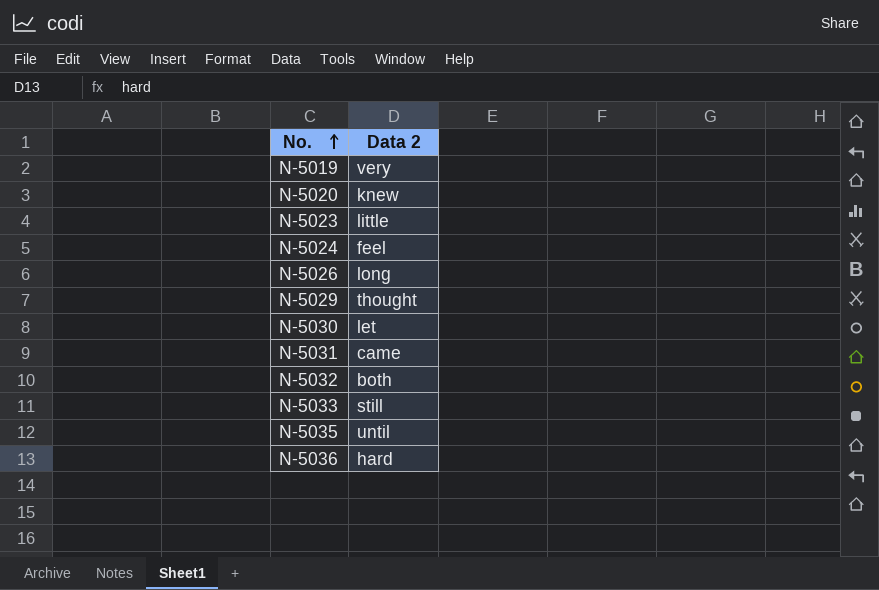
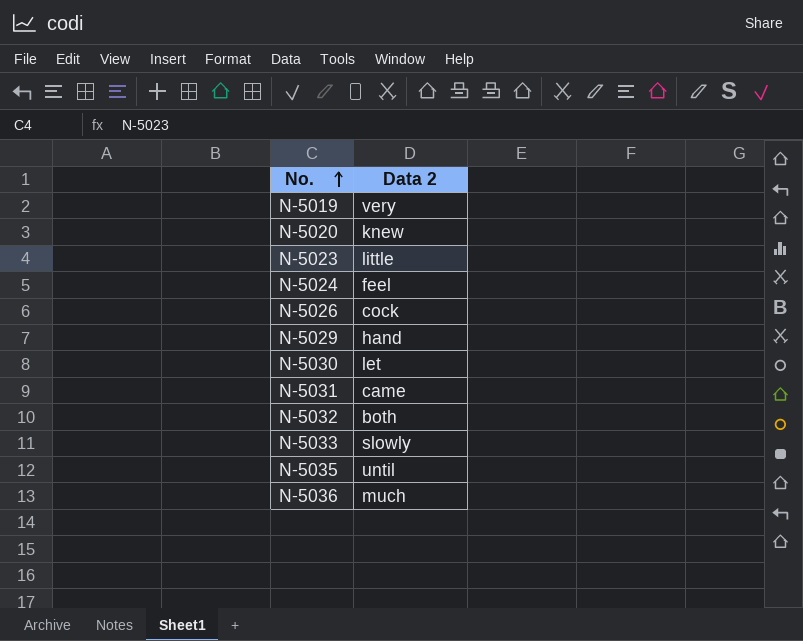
N-5026 | Data 2: long -> cock
N-5029 | Data 2: thought -> hand
N-5033 | Data 2: still -> slowly
N-5036 | Data 2: hard -> much

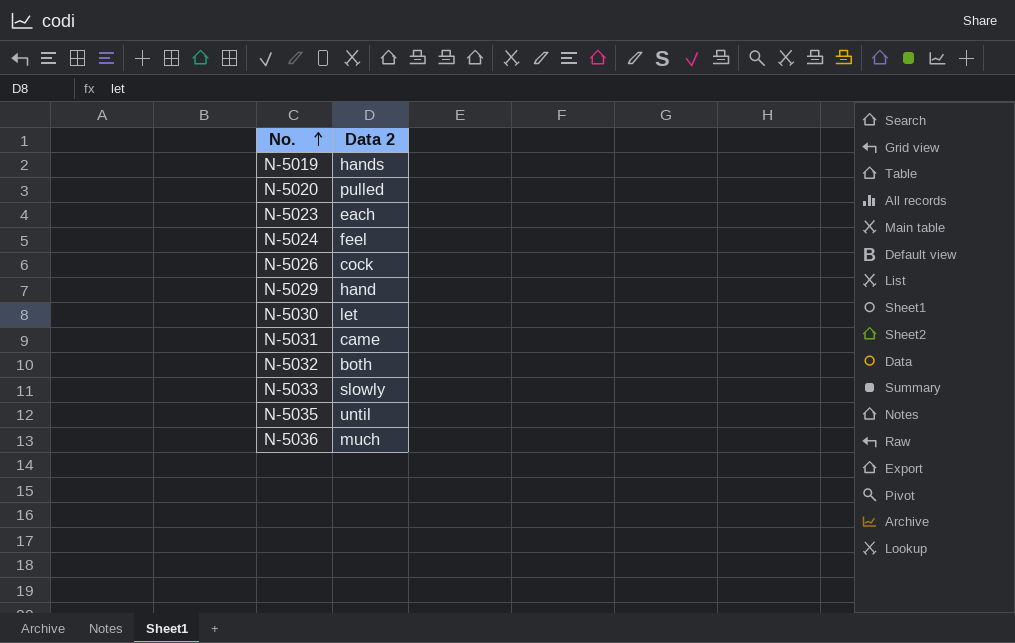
N-5019 | Data 2: very -> hands
N-5020 | Data 2: knew -> pulled
N-5023 | Data 2: little -> each

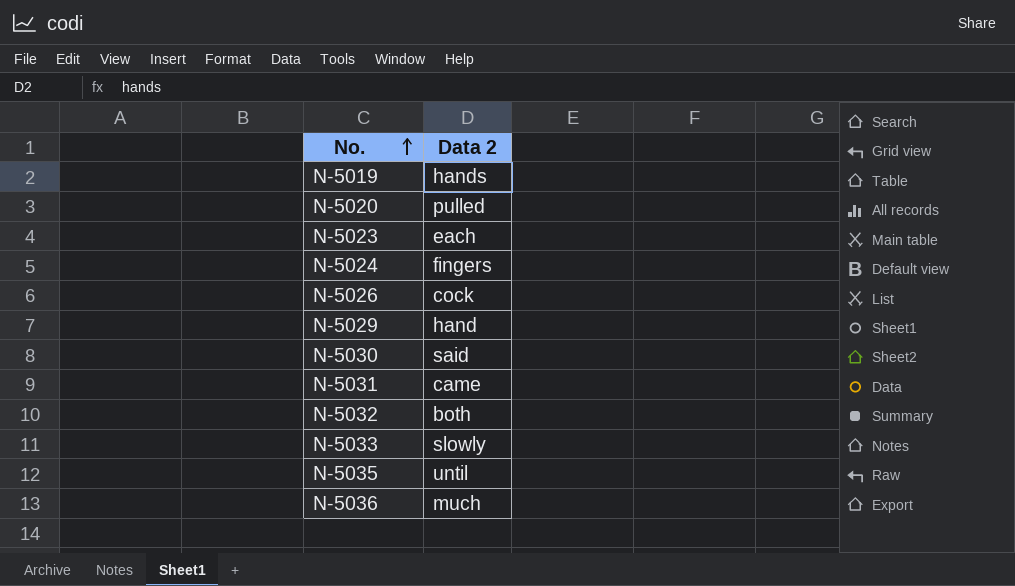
N-5024 | Data 2: feel -> fingers
N-5030 | Data 2: let -> said

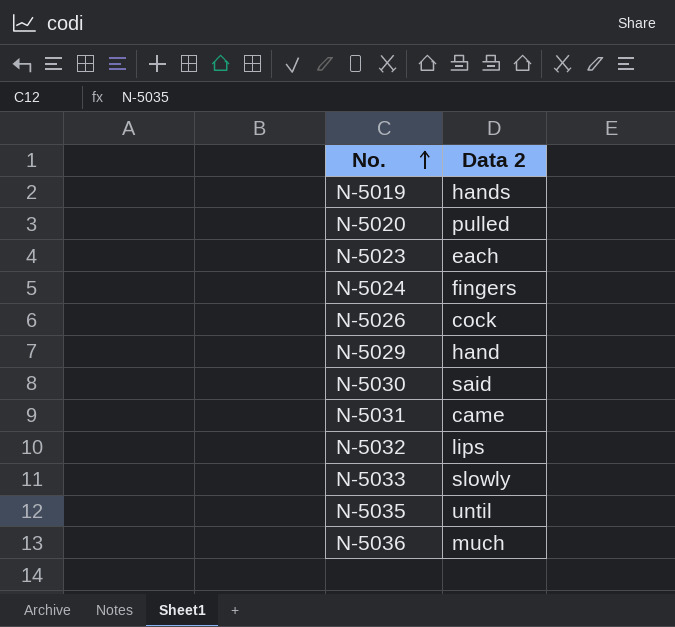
N-5032 | Data 2: both -> lips

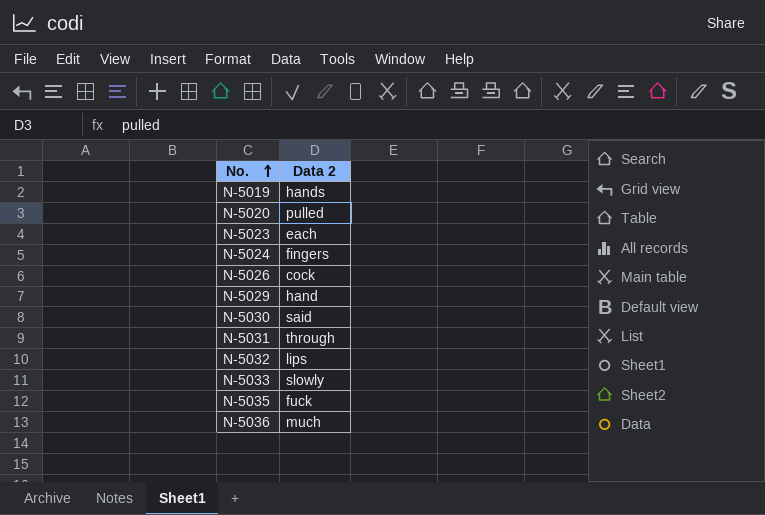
N-5031 | Data 2: came -> through
N-5035 | Data 2: until -> fuck

